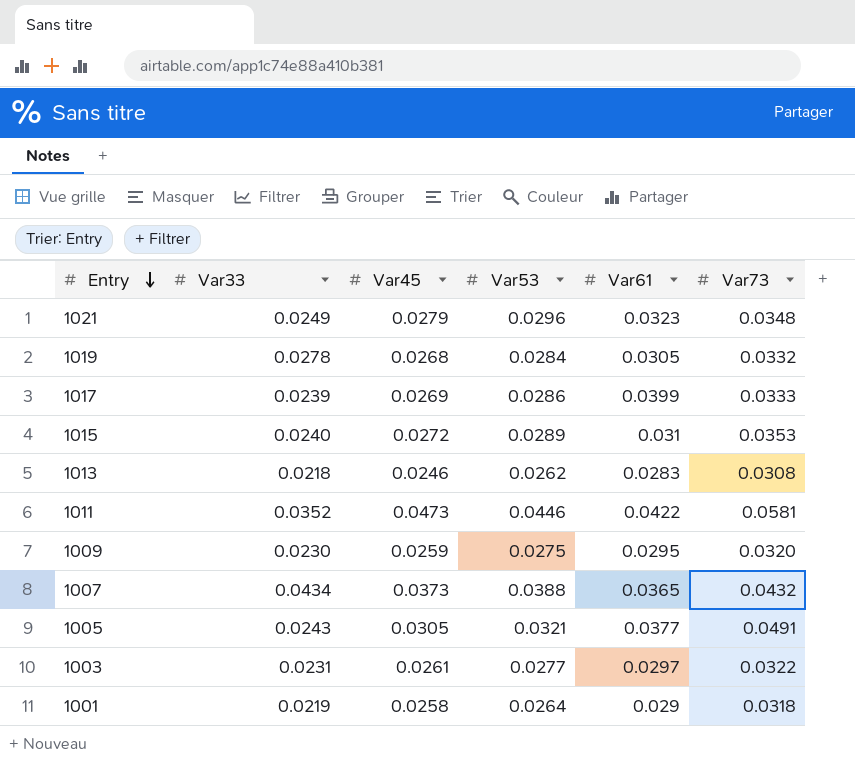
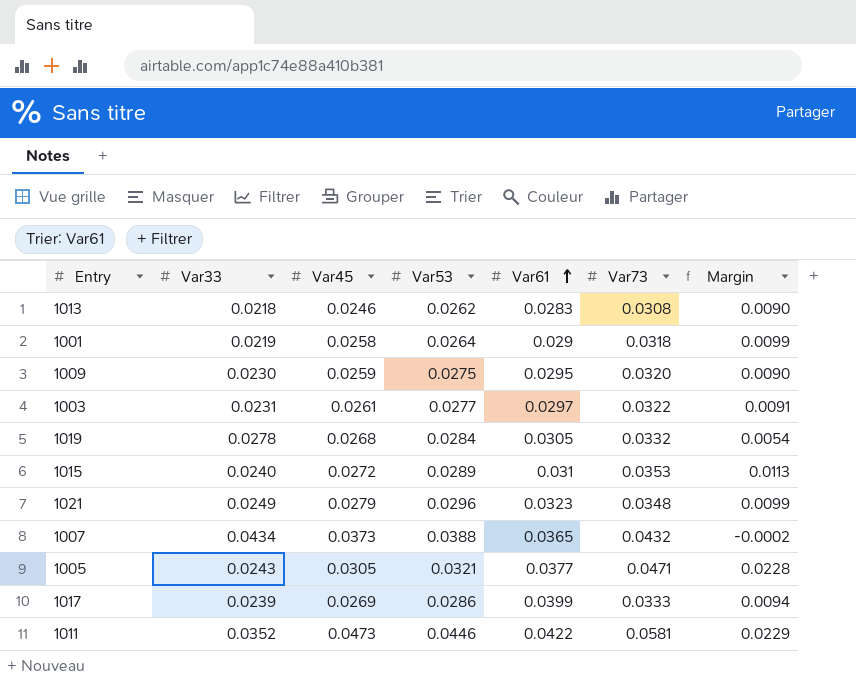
row order: Entry descending -> Var61 ascending
column Margin | formula: none -> [Var73] - [Var33]
1005 | Var73: 0.0491 -> 0.0471

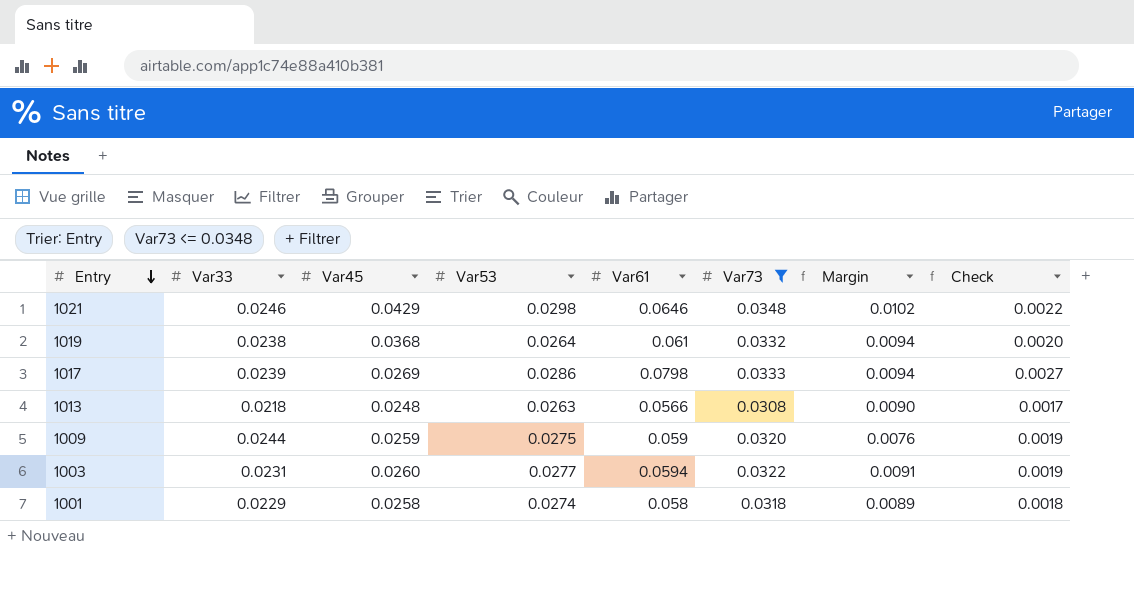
filter: none -> Var73 <= 0.0348
row order: Var61 ascending -> Entry descending
column Check | formula: none -> [Var61] * [Var73]
1021 | Var33: 0.0249 -> 0.0246
1021 | Var45: 0.0279 -> 0.0429
1021 | Var53: 0.0296 -> 0.0298
1021 | Var61: 0.0323 -> 0.0646
1021 | Margin: 0.0099 -> 0.0102
1019 | Var33: 0.0278 -> 0.0238
1019 | Var45: 0.0268 -> 0.0368
1019 | Var53: 0.0284 -> 0.0264
1019 | Var61: 0.0305 -> 0.061
1019 | Margin: 0.0054 -> 0.0094
1017 | Var61: 0.0399 -> 0.0798
1013 | Var45: 0.0246 -> 0.0248
1013 | Var53: 0.0262 -> 0.0263
1013 | Var61: 0.0283 -> 0.0566
1009 | Var33: 0.0230 -> 0.0244
1009 | Var61: 0.0295 -> 0.059
1009 | Margin: 0.0090 -> 0.0076
1003 | Var45: 0.0261 -> 0.0260
1003 | Var61: 0.0297 -> 0.0594
1001 | Var33: 0.0219 -> 0.0229
1001 | Var53: 0.0264 -> 0.0274
1001 | Var61: 0.029 -> 0.058
1001 | Margin: 0.0099 -> 0.0089

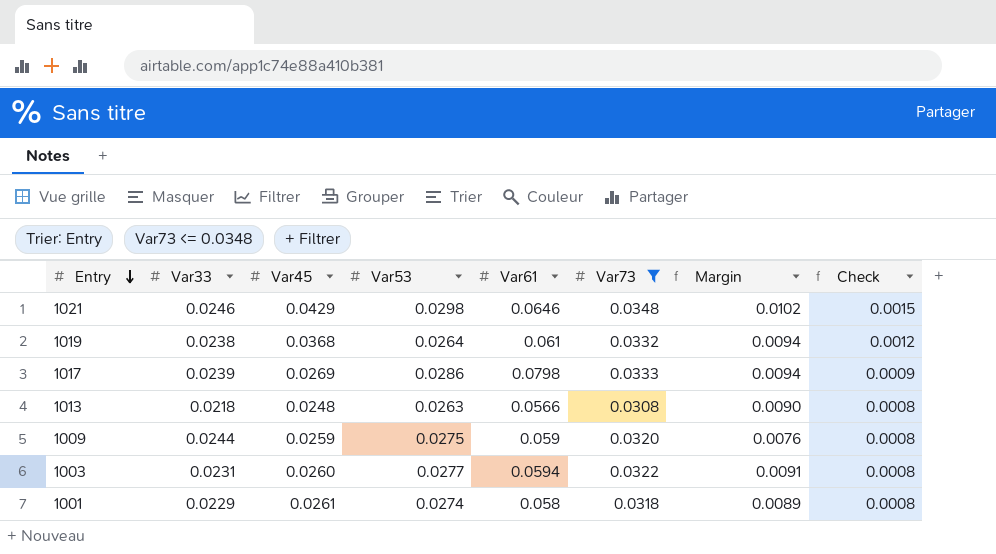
column Check | formula: [Var61] * [Var73] -> [Var45] * [Var73]
1001 | Var45: 0.0258 -> 0.0261

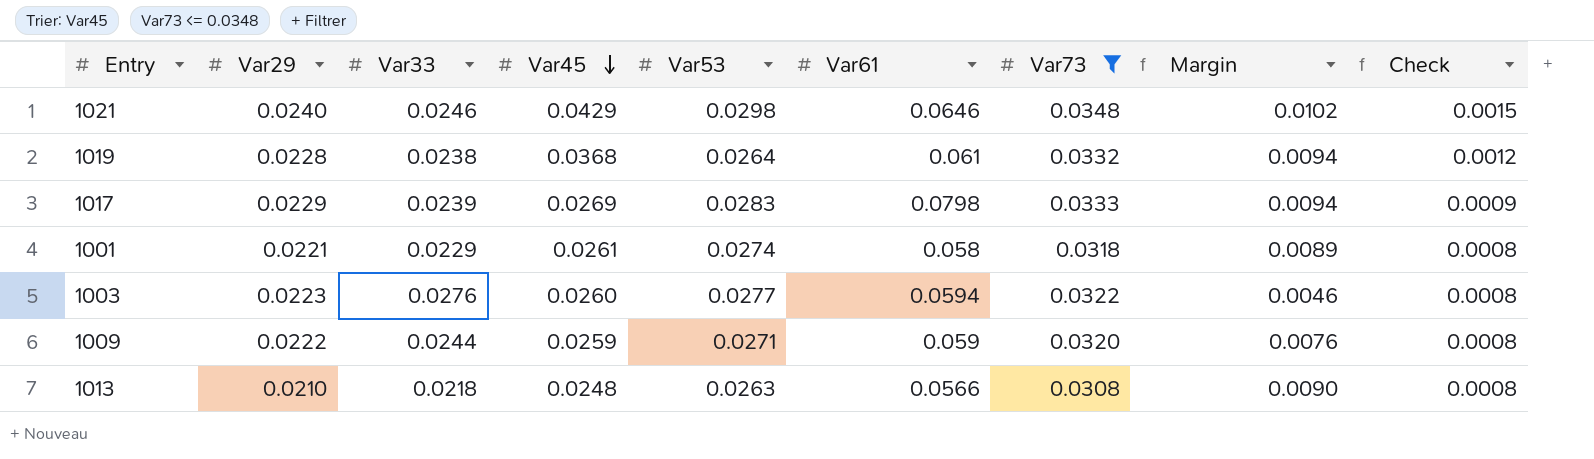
row order: Entry descending -> Var45 descending
column Var29 | position: none -> 2
1017 | Var53: 0.0286 -> 0.0283
1003 | Var33: 0.0231 -> 0.0276
1003 | Margin: 0.0091 -> 0.0046
1009 | Var53: 0.0275 -> 0.0271

